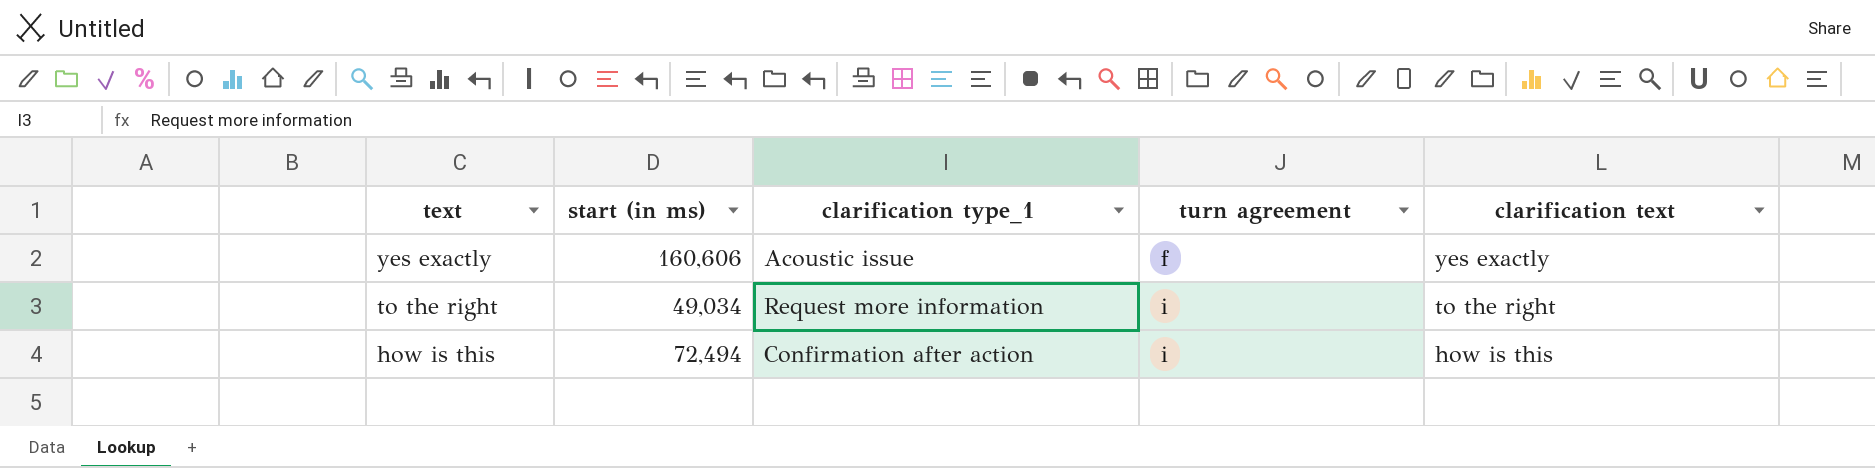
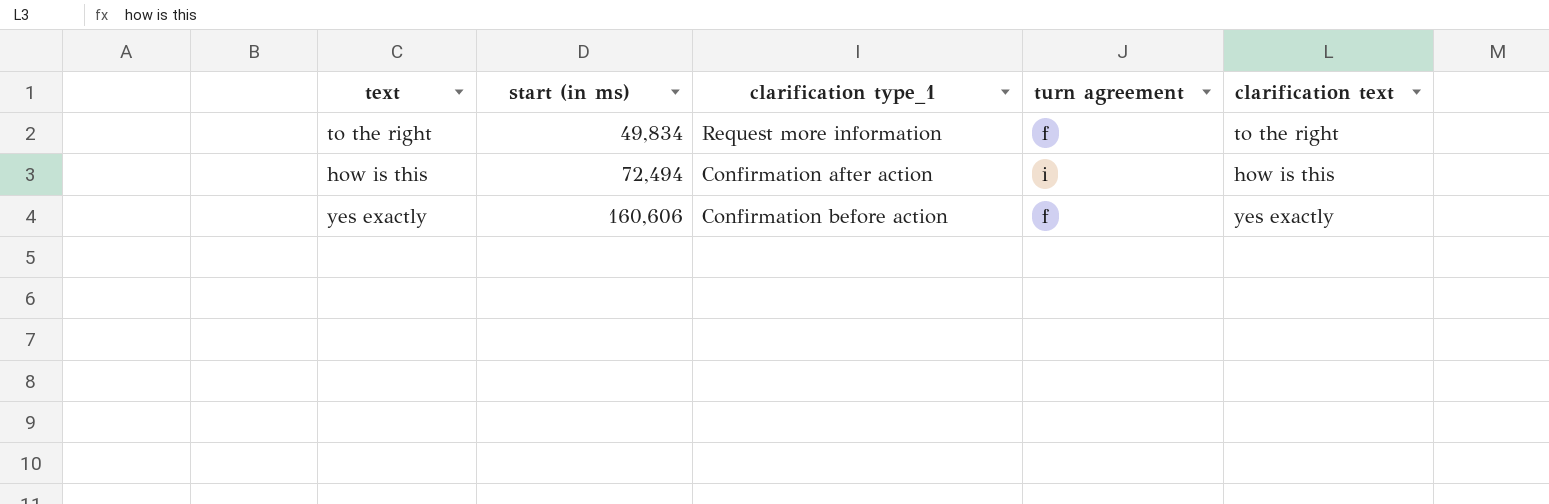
row order: text descending -> start (in ms) ascending
to the right | start (in ms): 49,034 -> 49,834
to the right | turn agreement: i -> f
yes exactly | clarification type_1: Acoustic issue -> Confirmation before action

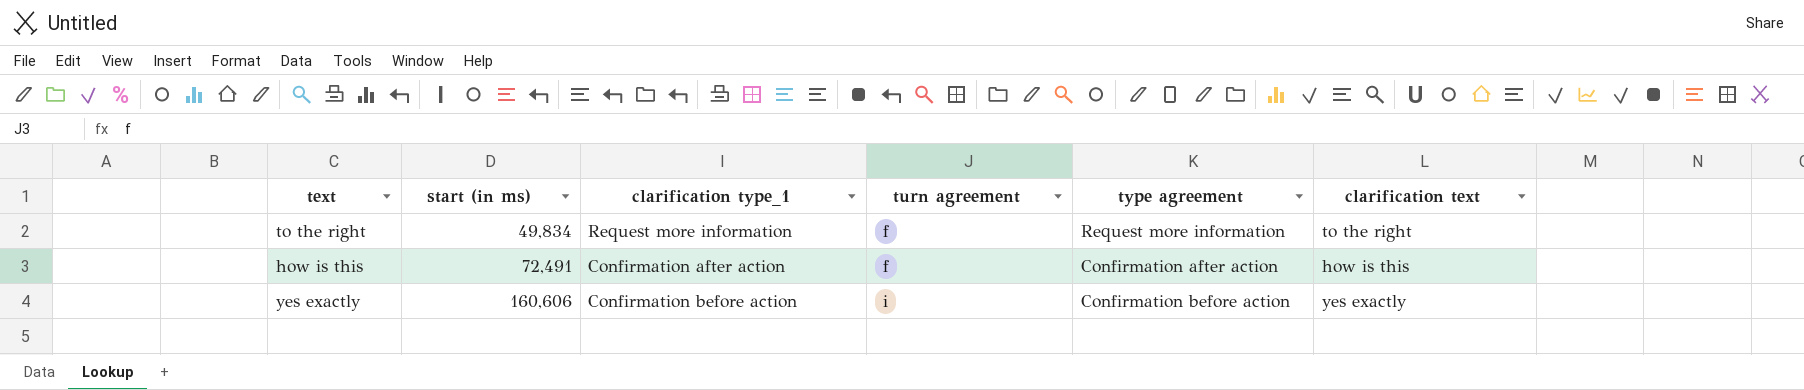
column type agreement | position: none -> 5
how is this | start (in ms): 72,494 -> 72,491
how is this | turn agreement: i -> f
yes exactly | turn agreement: f -> i

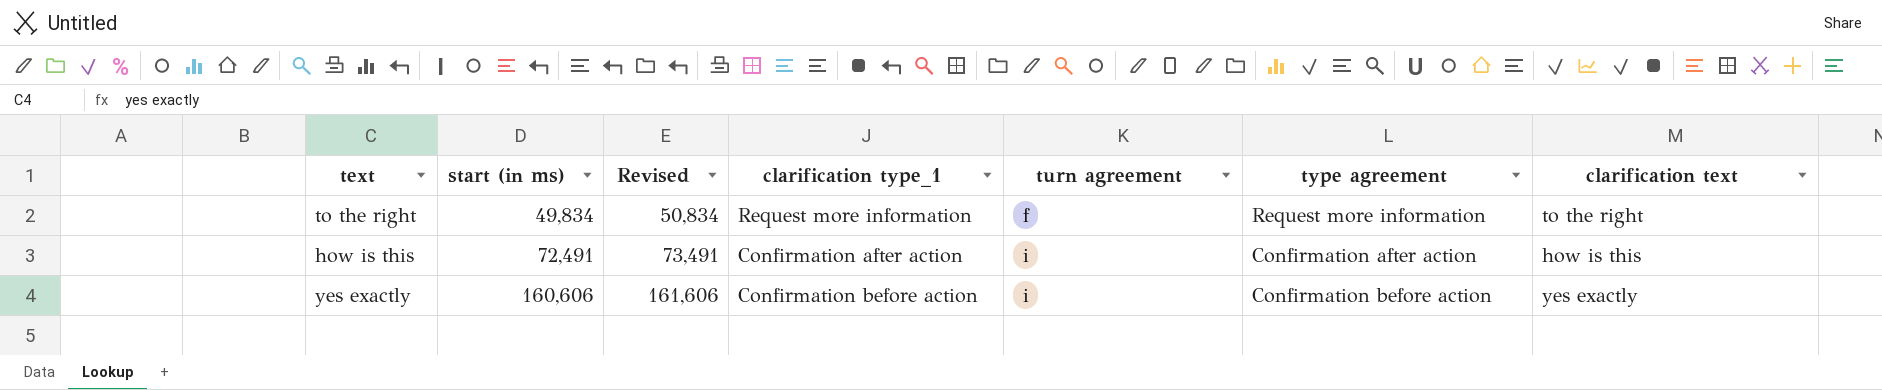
column Revised | formula: none -> [start (in ms)] + 1000
how is this | turn agreement: f -> i

